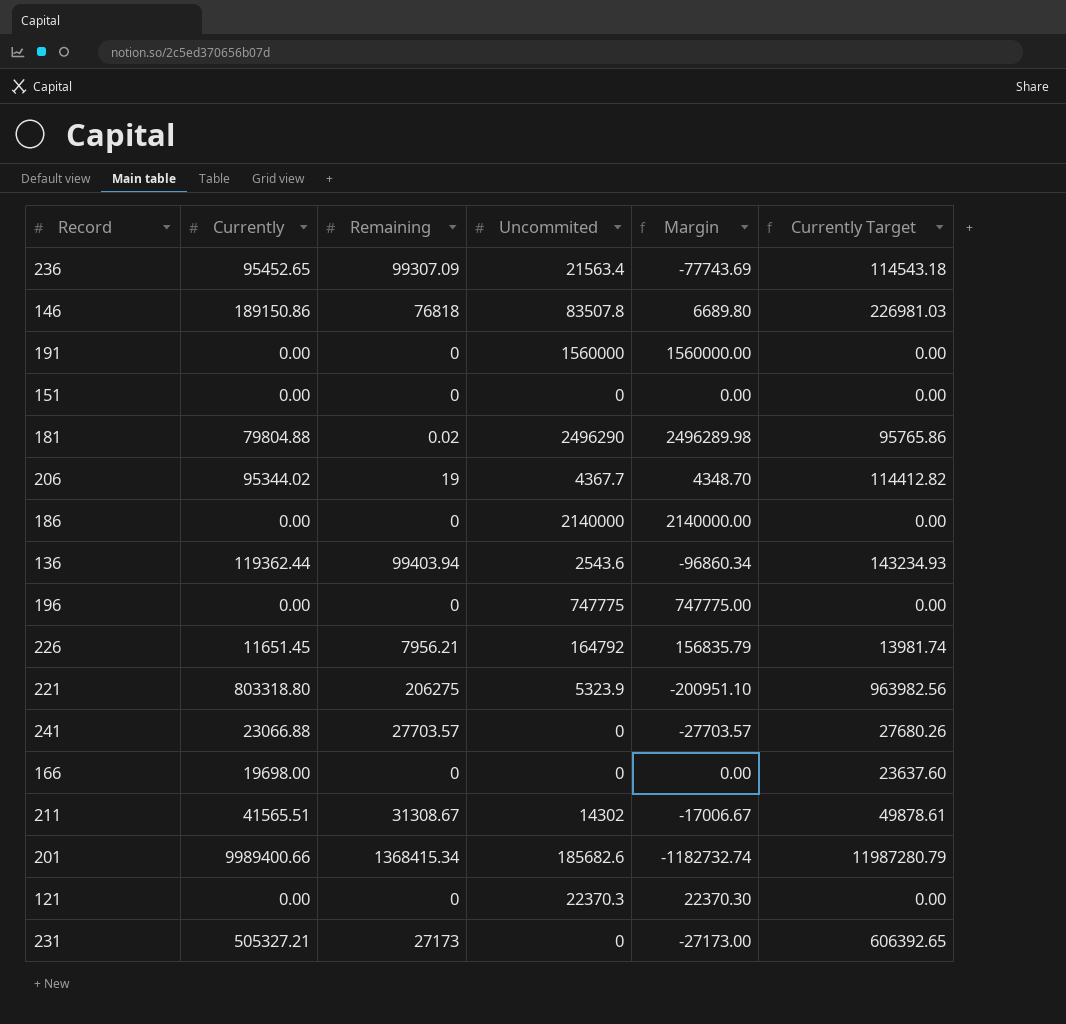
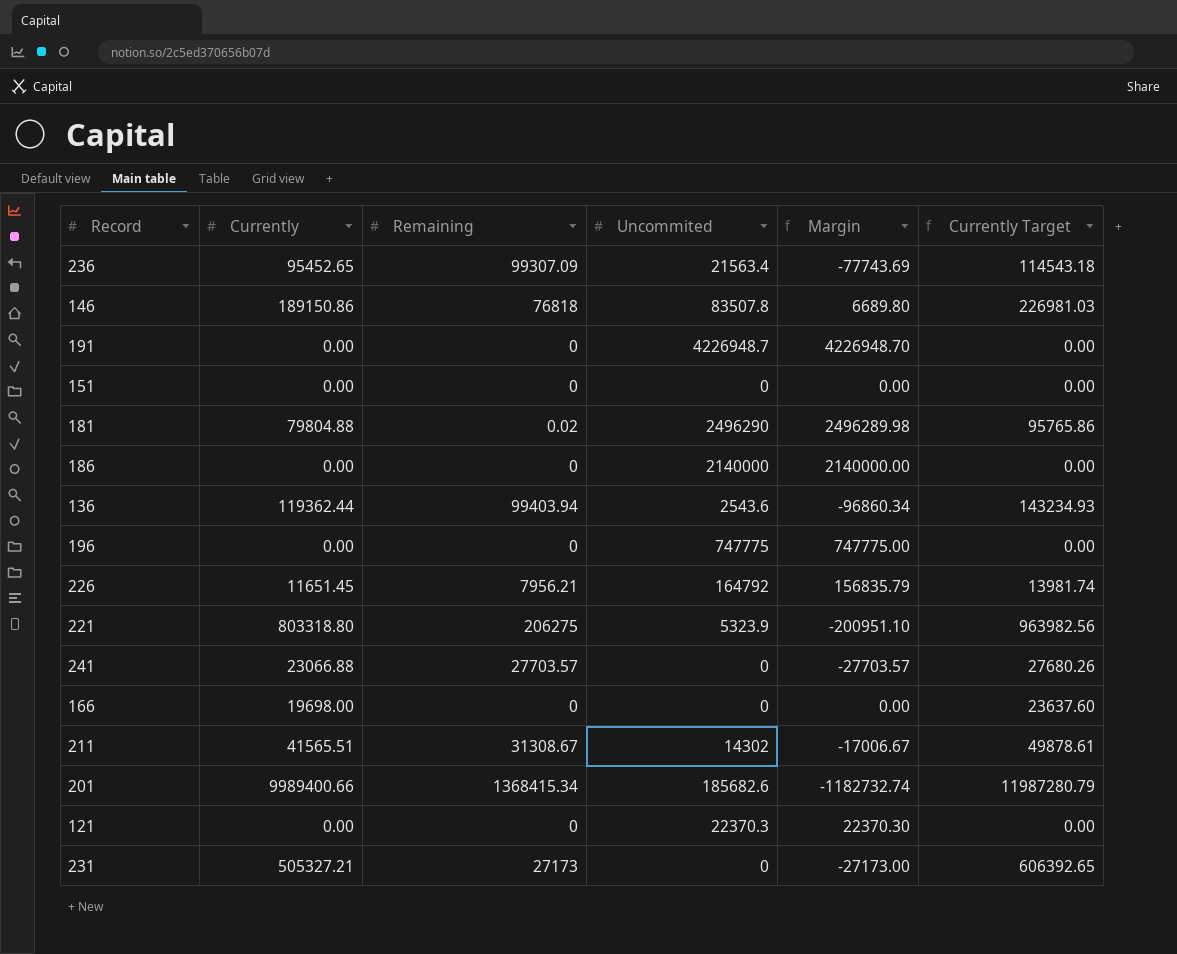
row 206: 95344.02 | 19 | 4367.7 | 4348.70 | 114412.82 -> none
191 | Uncommited: 1560000 -> 4226948.7
191 | Margin: 1560000.00 -> 4226948.70

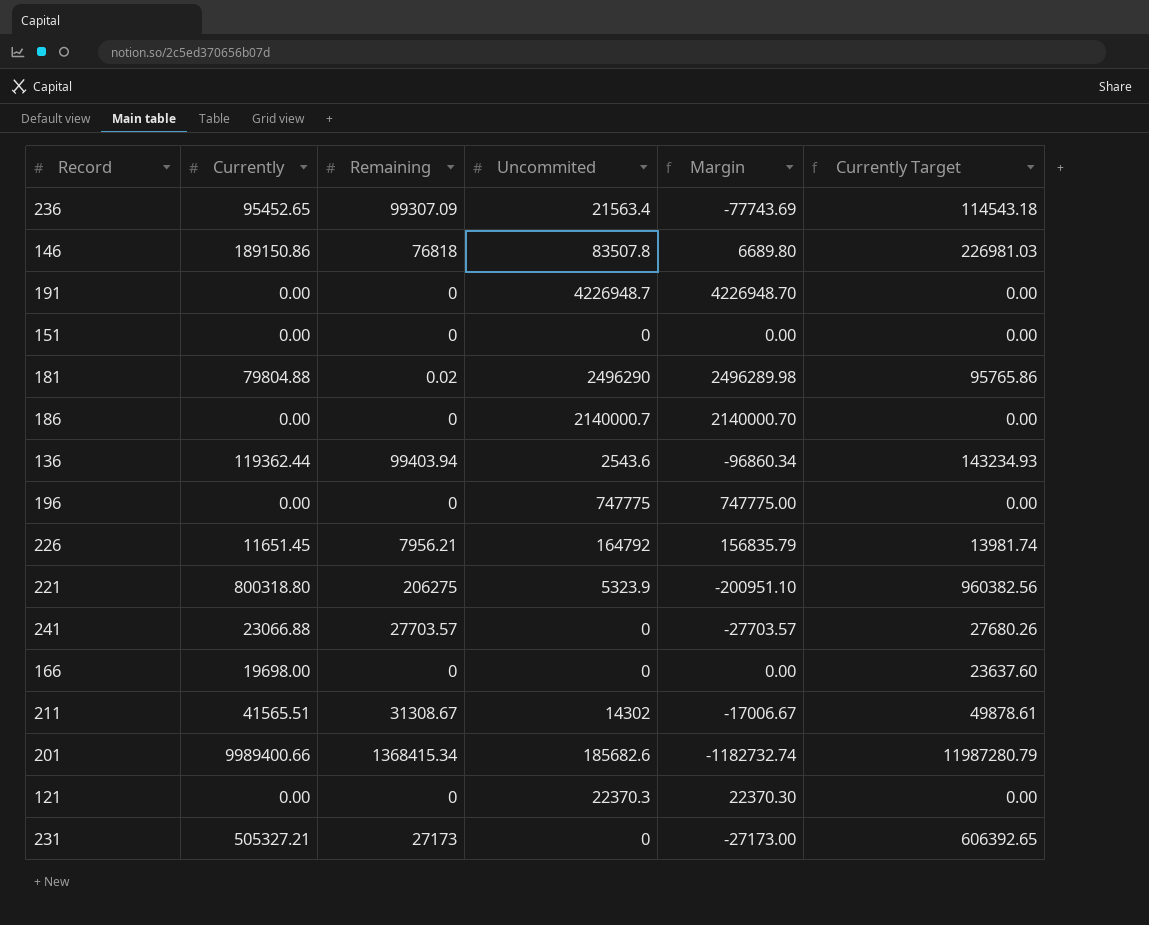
186 | Uncommited: 2140000 -> 2140000.7
186 | Margin: 2140000.00 -> 2140000.70
221 | Currently: 803318.80 -> 800318.80
221 | Currently Target: 963982.56 -> 960382.56

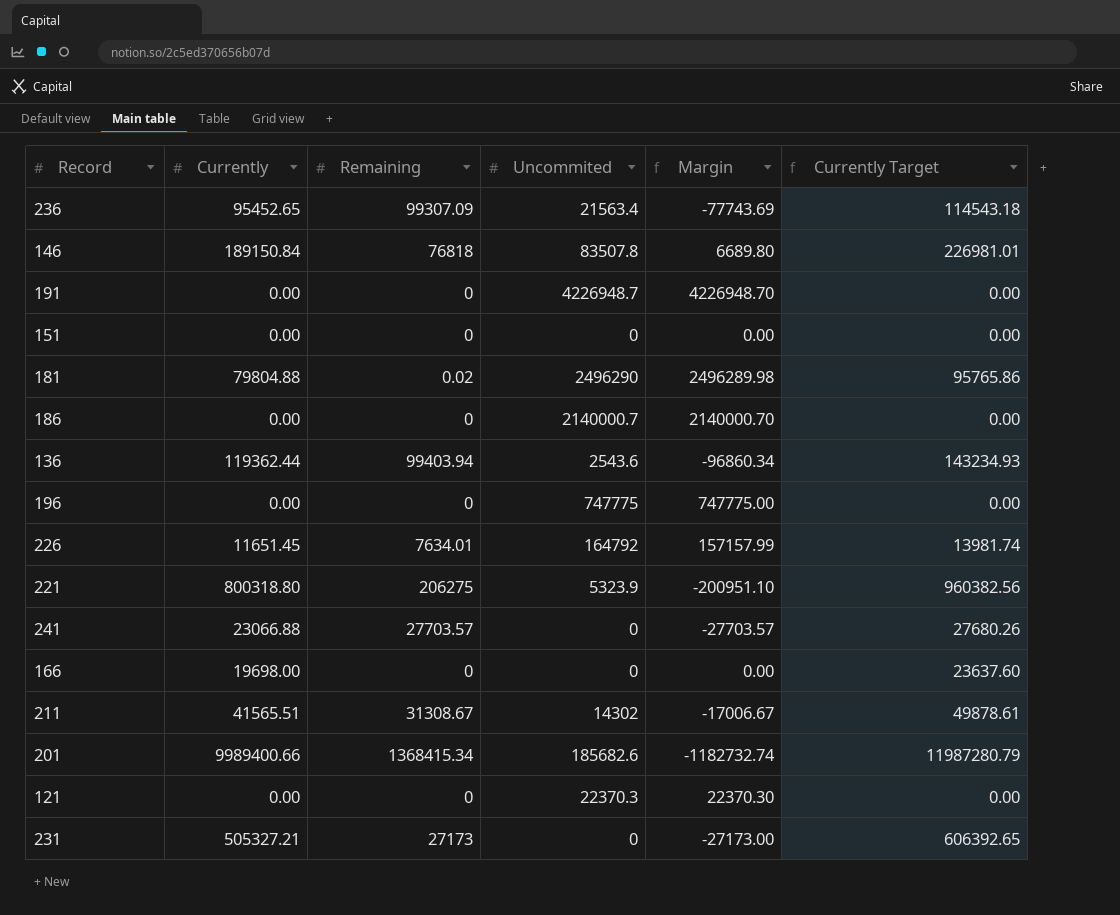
146 | Currently: 189150.86 -> 189150.84
146 | Currently Target: 226981.03 -> 226981.01
226 | Remaining: 7956.21 -> 7634.01
226 | Margin: 156835.79 -> 157157.99

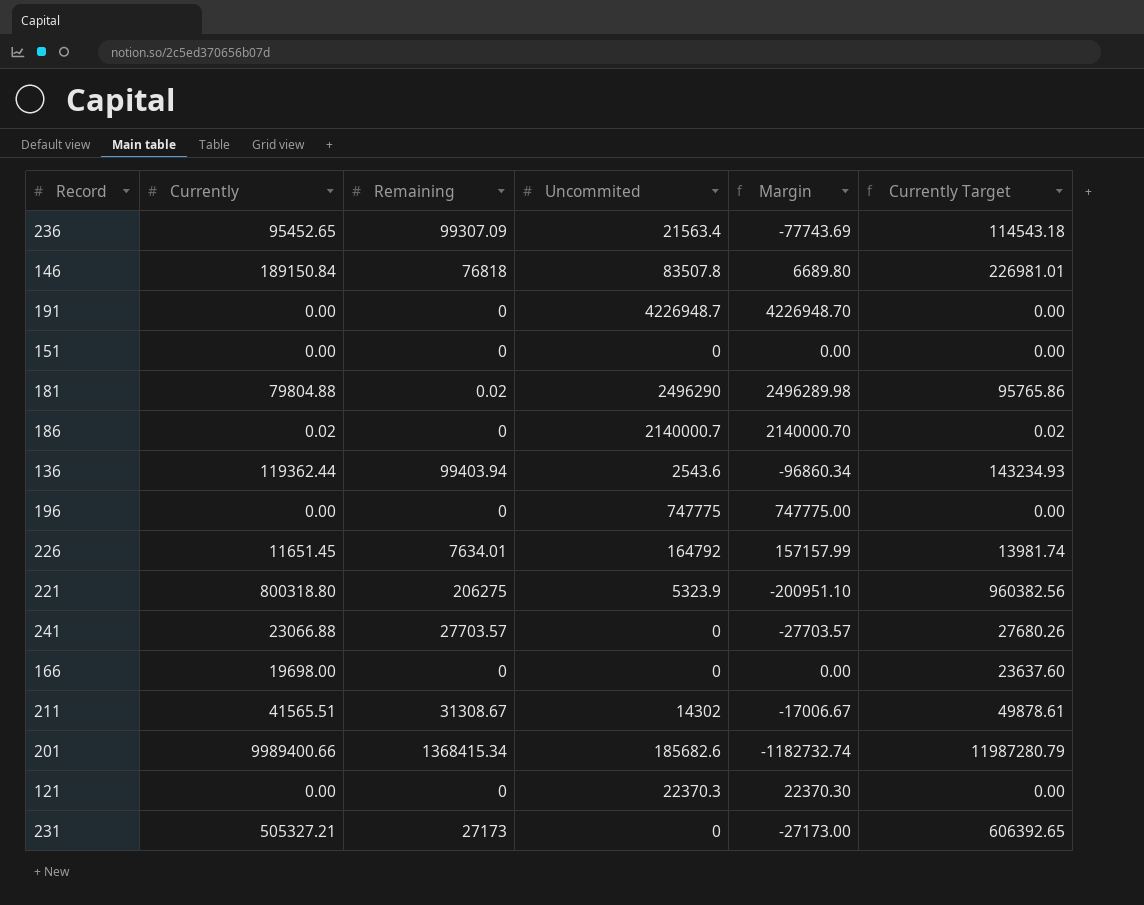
186 | Currently: 0.00 -> 0.02
186 | Currently Target: 0.00 -> 0.02

